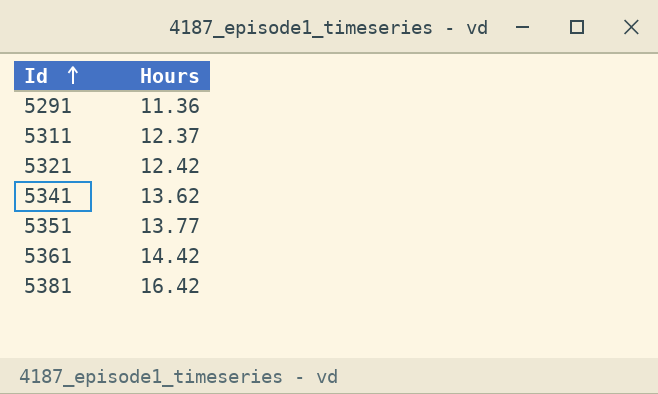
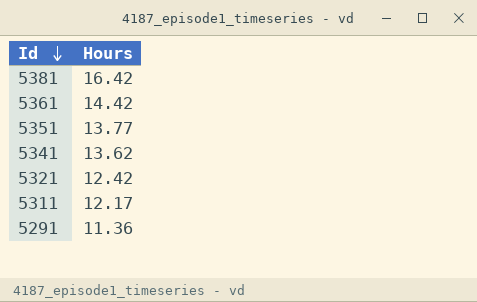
row order: Id ascending -> Id descending
5311 | Hours: 12.37 -> 12.17

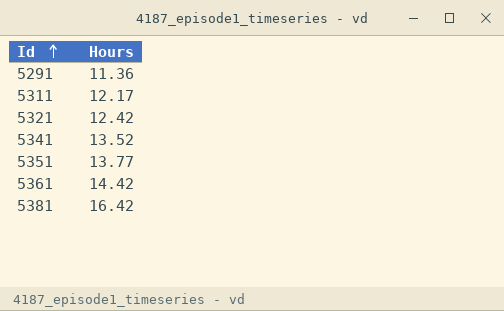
row order: Id descending -> Id ascending
5341 | Hours: 13.62 -> 13.52

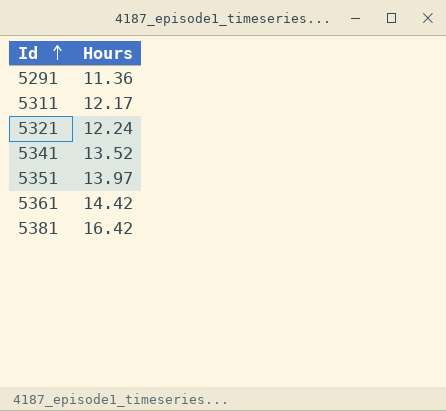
5321 | Hours: 12.42 -> 12.24
5351 | Hours: 13.77 -> 13.97

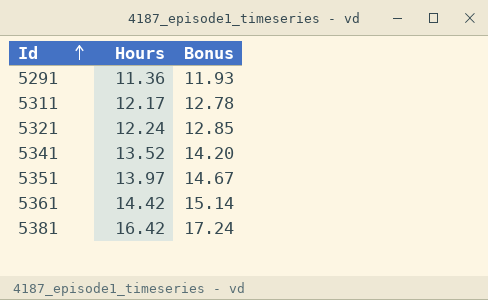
column Bonus | formula: none -> [Hours] * 1.05

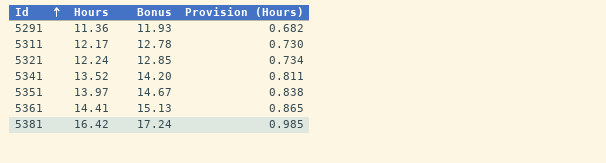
column Provision (Hours) | formula: none -> [Hours] * 0.06
5361 | Hours: 14.42 -> 14.41
5361 | Bonus: 15.14 -> 15.13

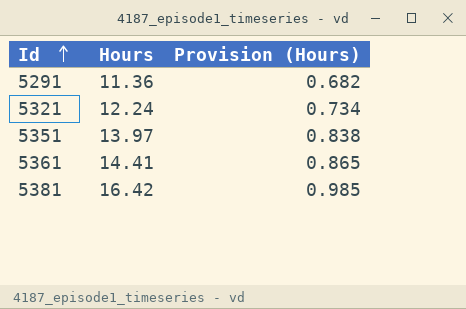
column Bonus | formula: [Hours] * 1.05 -> none
row 5311: 12.17 | 12.78 | 0.730 -> none
row 5341: 13.52 | 14.20 | 0.811 -> none

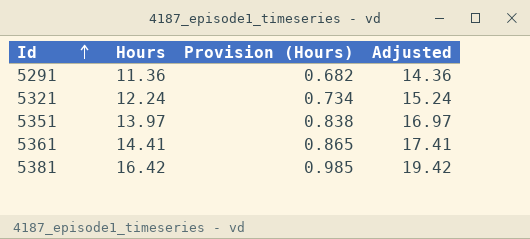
column Adjusted | formula: none -> [Hours] + 3

